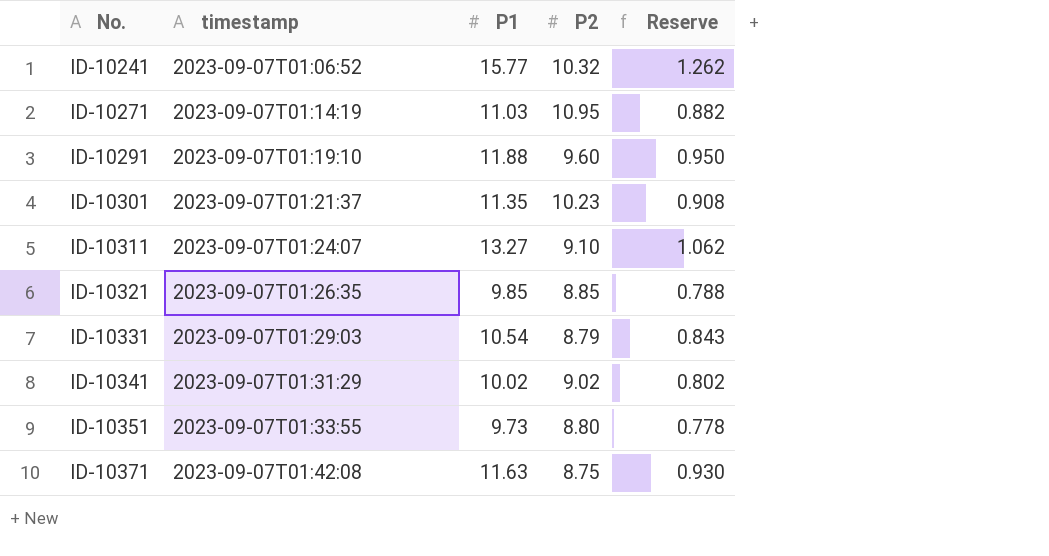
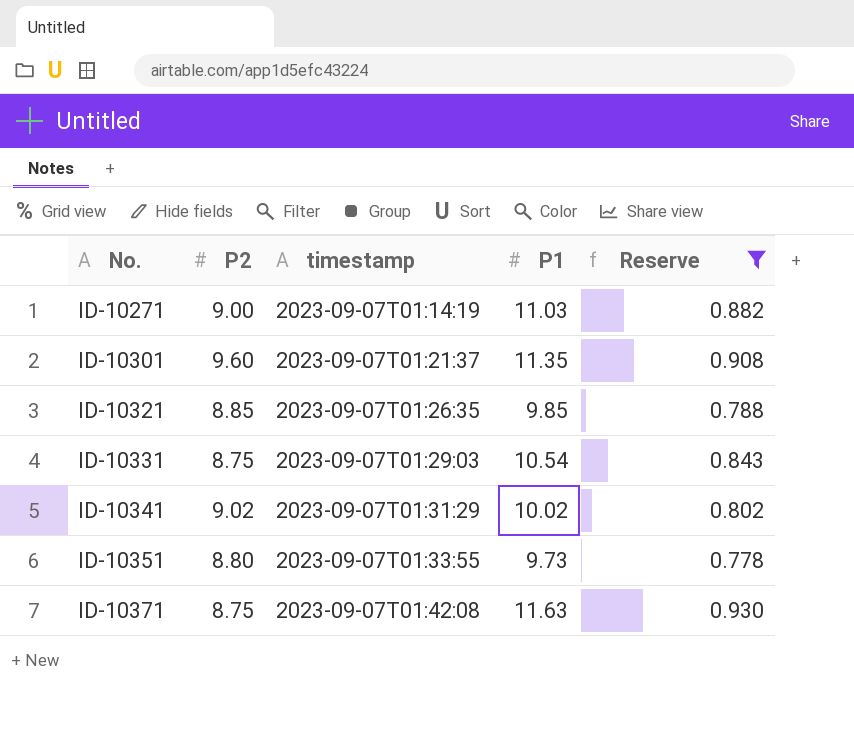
filter: none -> Reserve <= 0.930
column P2 | position: 4 -> 2
ID-10271 | P2: 10.95 -> 9.00
ID-10301 | P2: 10.23 -> 9.60
ID-10331 | P2: 8.79 -> 8.75

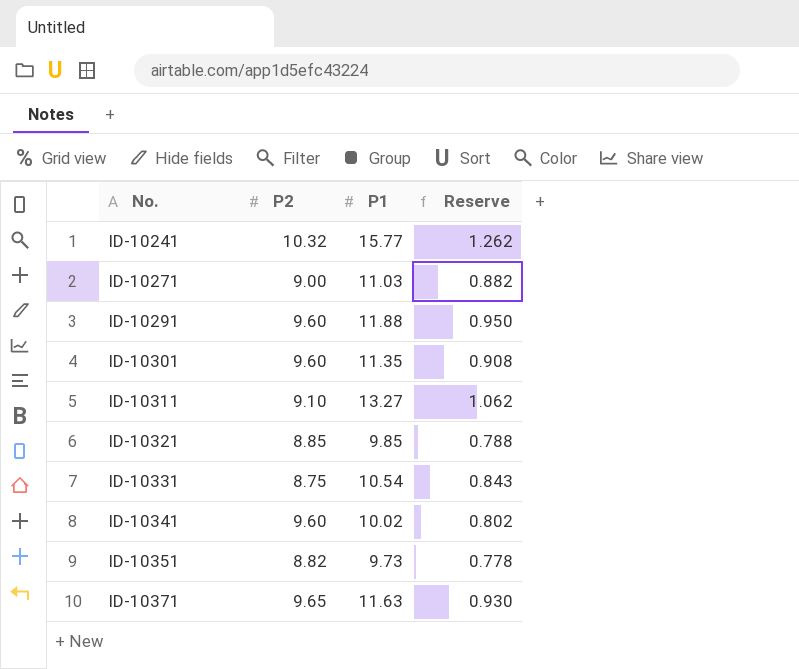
filter: Reserve <= 0.930 -> none
column timestamp | position: 3 -> none
ID-10341 | P2: 9.02 -> 9.60
ID-10351 | P2: 8.80 -> 8.82
ID-10371 | P2: 8.75 -> 9.65

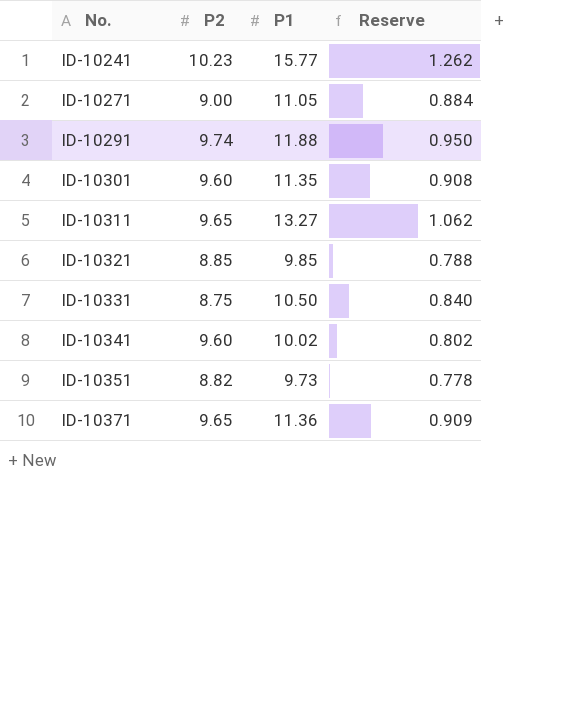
ID-10241 | P2: 10.32 -> 10.23
ID-10271 | P1: 11.03 -> 11.05
ID-10271 | Reserve: 0.882 -> 0.884
ID-10291 | P2: 9.60 -> 9.74
ID-10311 | P2: 9.10 -> 9.65
ID-10331 | P1: 10.54 -> 10.50
ID-10331 | Reserve: 0.843 -> 0.840
ID-10371 | P1: 11.63 -> 11.36
ID-10371 | Reserve: 0.930 -> 0.909

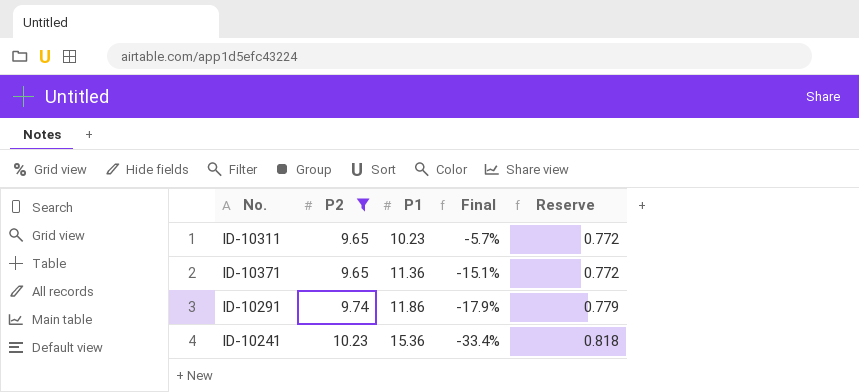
filter: none -> P2 >= 9.65
row order: No. ascending -> P2 ascending
column Final | formula: none -> ([P2] - [P1]) / [P1]
column Reserve | formula: [P1] * 0.08 -> [P2] * 0.08
ID-10311 | P1: 13.27 -> 10.23
ID-10291 | P1: 11.88 -> 11.86
ID-10241 | P1: 15.77 -> 15.36

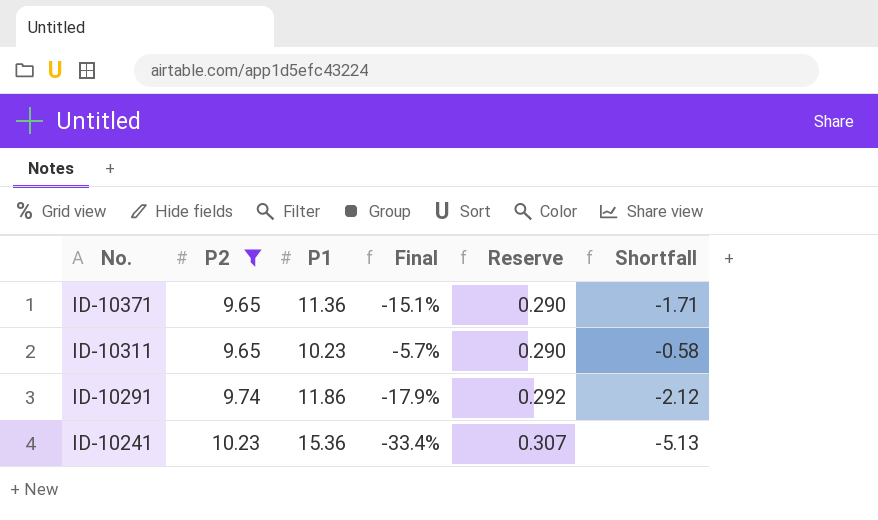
row order: P2 ascending -> No. descending
column Reserve | formula: [P2] * 0.08 -> [P2] * 0.03
column Shortfall | formula: none -> [P2] - [P1]

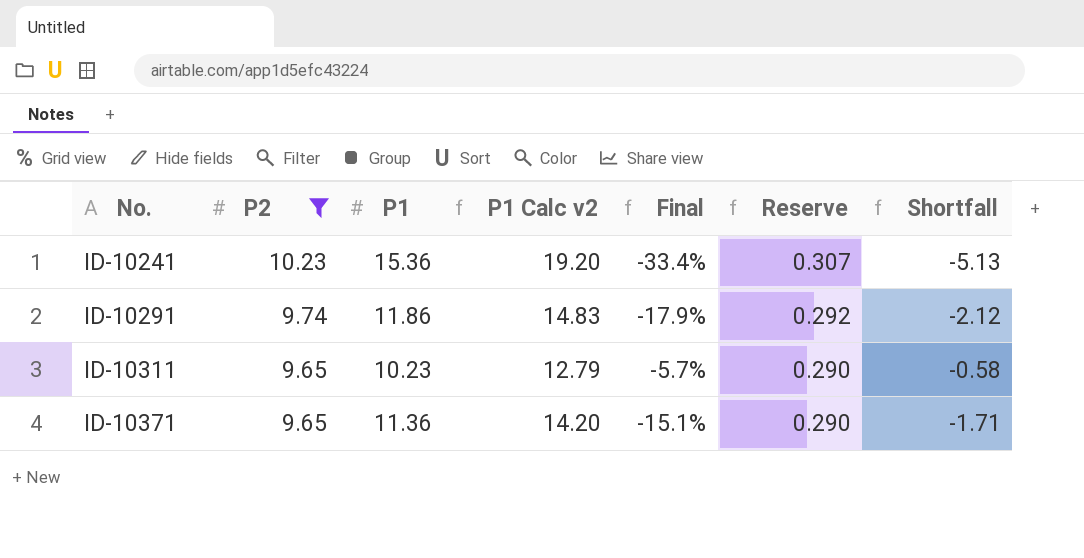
row order: No. descending -> No. ascending
column P1 Calc v2 | formula: none -> [P1] * 1.25

